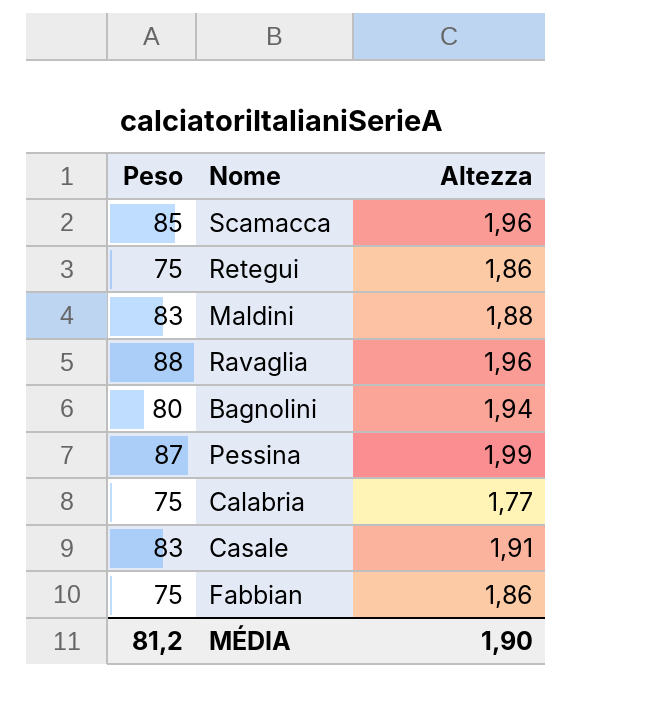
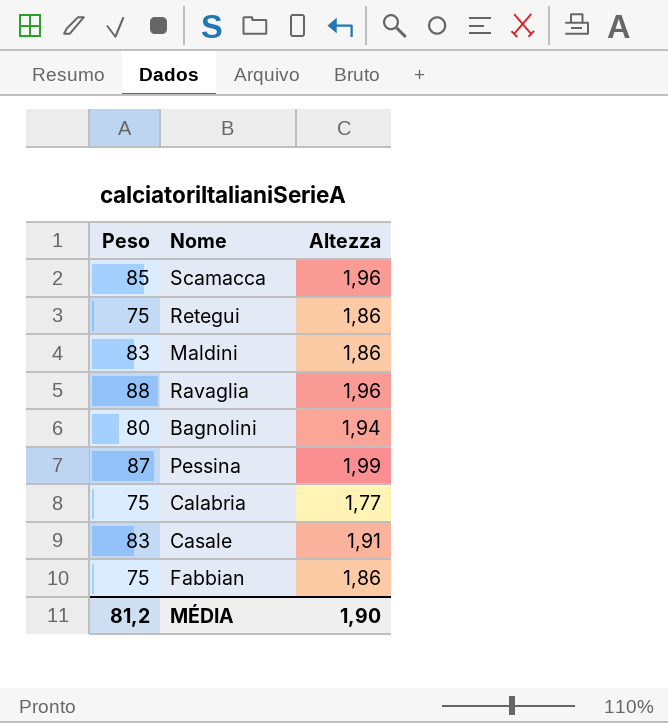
Maldini | Altezza: 1,88 -> 1,86

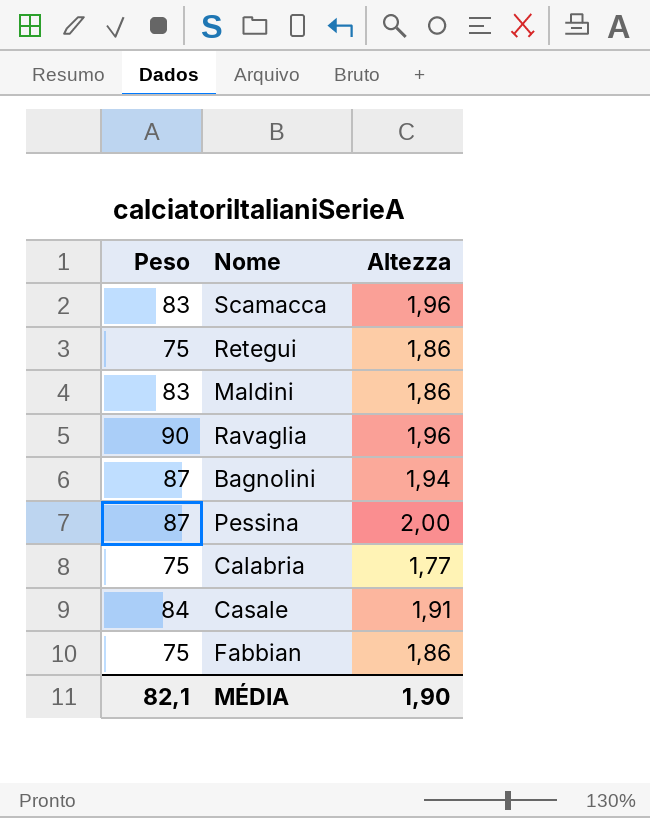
Scamacca | Peso: 85 -> 83
Ravaglia | Peso: 88 -> 90
Bagnolini | Peso: 80 -> 87
Pessina | Altezza: 1,99 -> 2,00
Casale | Peso: 83 -> 84
MÉDIA | Peso: 81,2 -> 82,1

